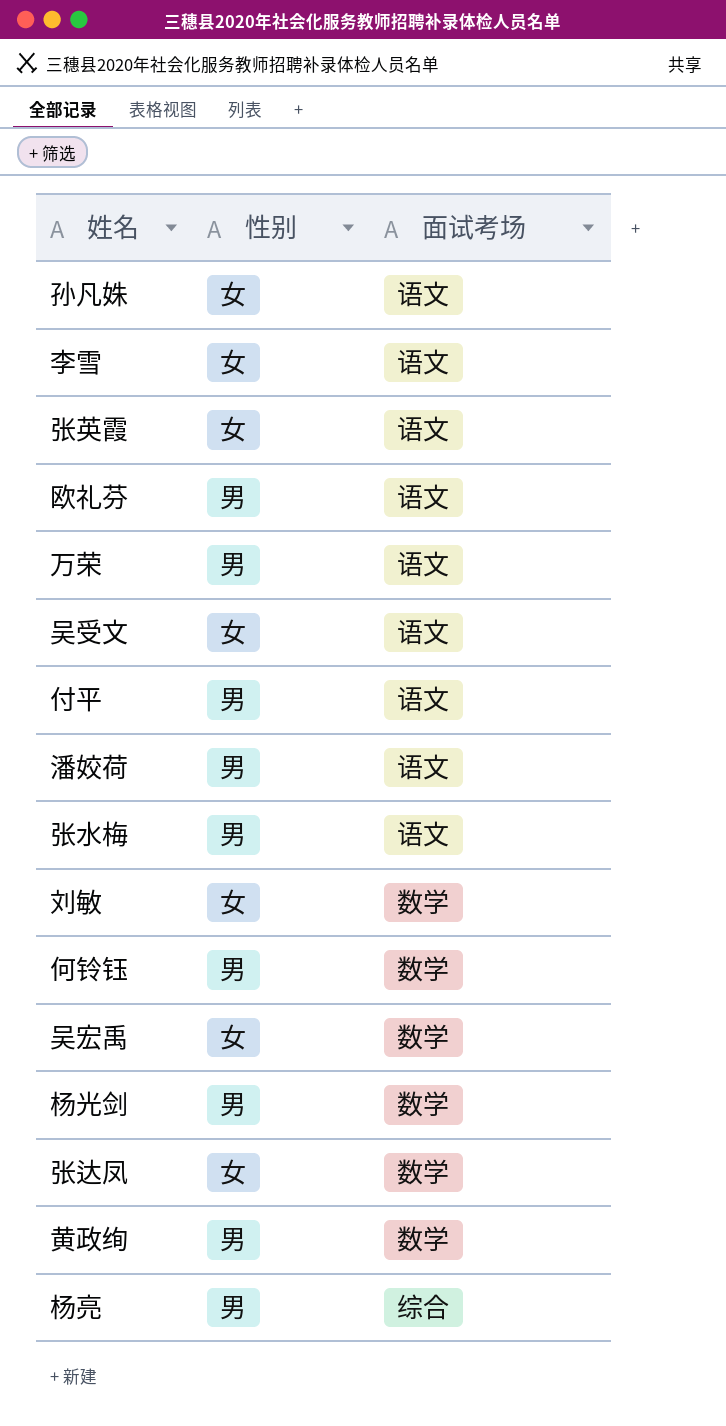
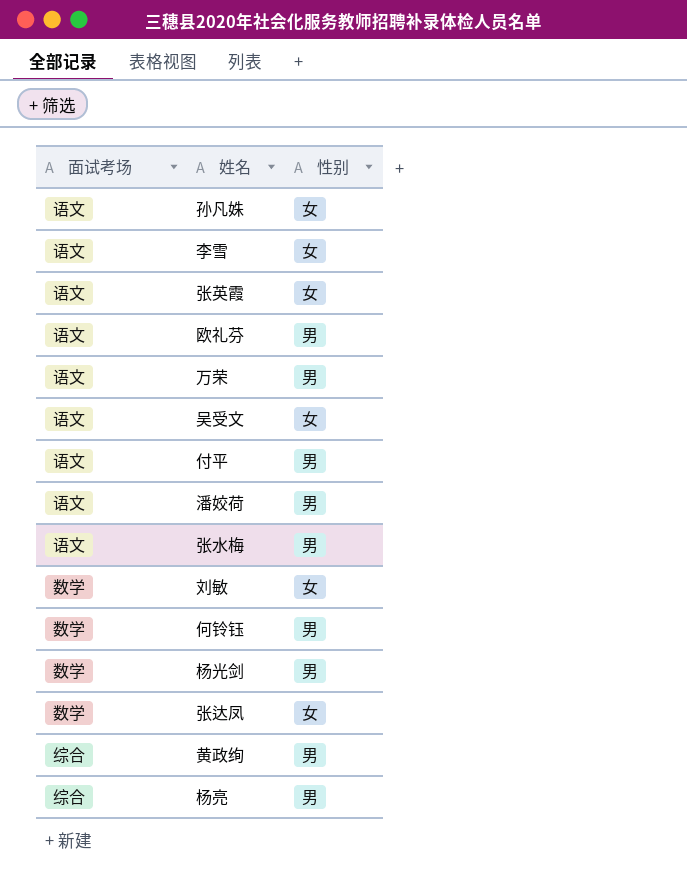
column 面试考场 | position: 3 -> 1
row 吴宏禹: 女 | 数学 -> none
黄政绚 | 面试考场: 数学 -> 综合

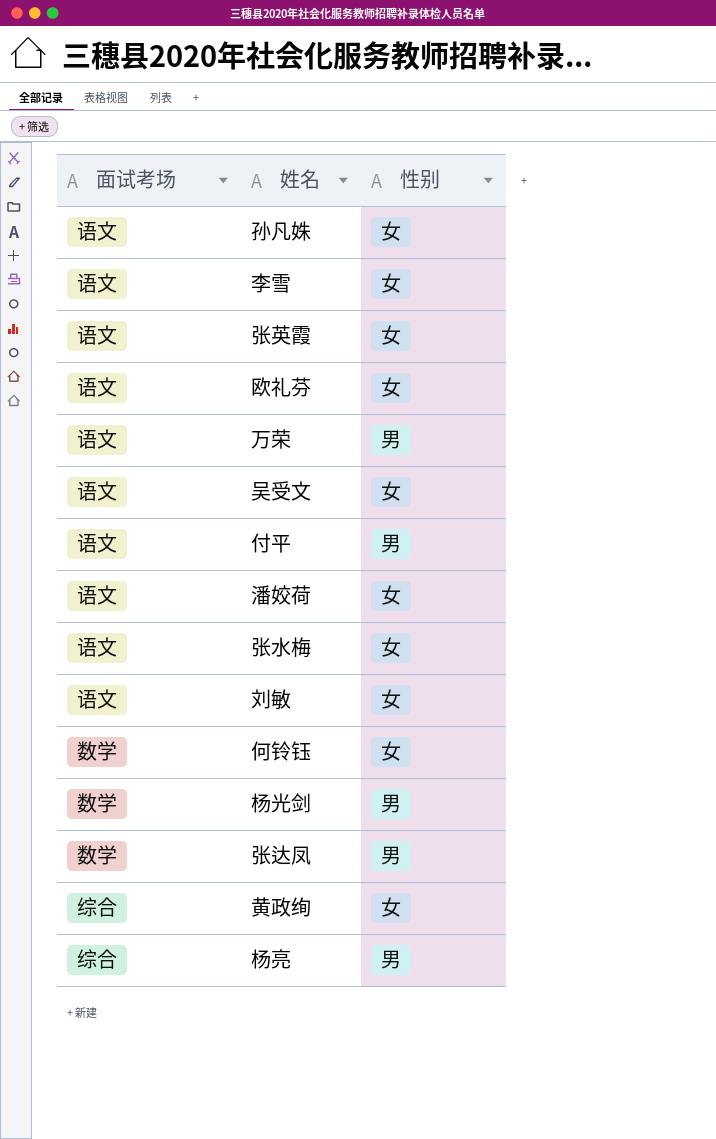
欧礼芬 | 性别: 男 -> 女
潘姣荷 | 性别: 男 -> 女
张水梅 | 性别: 男 -> 女
刘敏 | 面试考场: 数学 -> 语文
何铃钰 | 性别: 男 -> 女
张达凤 | 性别: 女 -> 男
黄政绚 | 性别: 男 -> 女

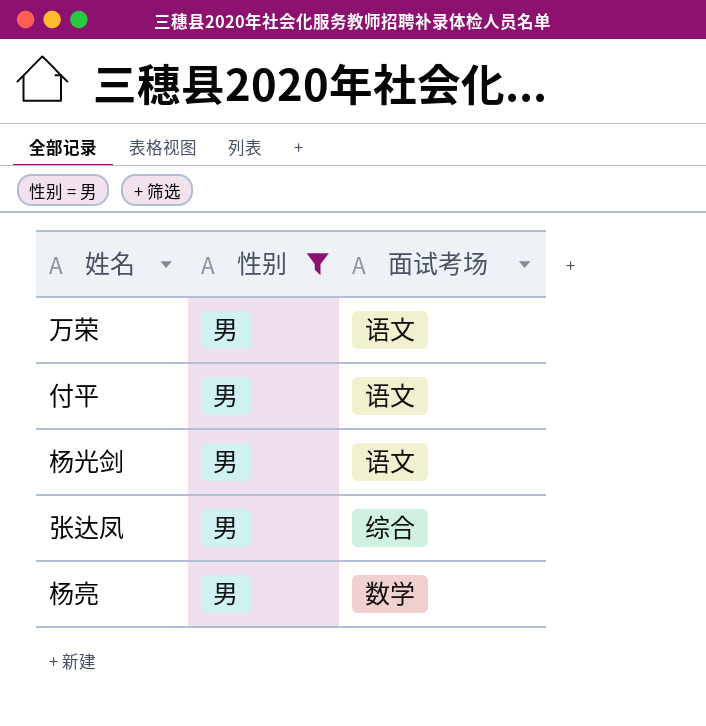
filter: none -> 性别 = 男
column 面试考场 | position: 1 -> 3
杨光剑 | 面试考场: 数学 -> 语文
张达凤 | 面试考场: 数学 -> 综合
杨亮 | 面试考场: 综合 -> 数学

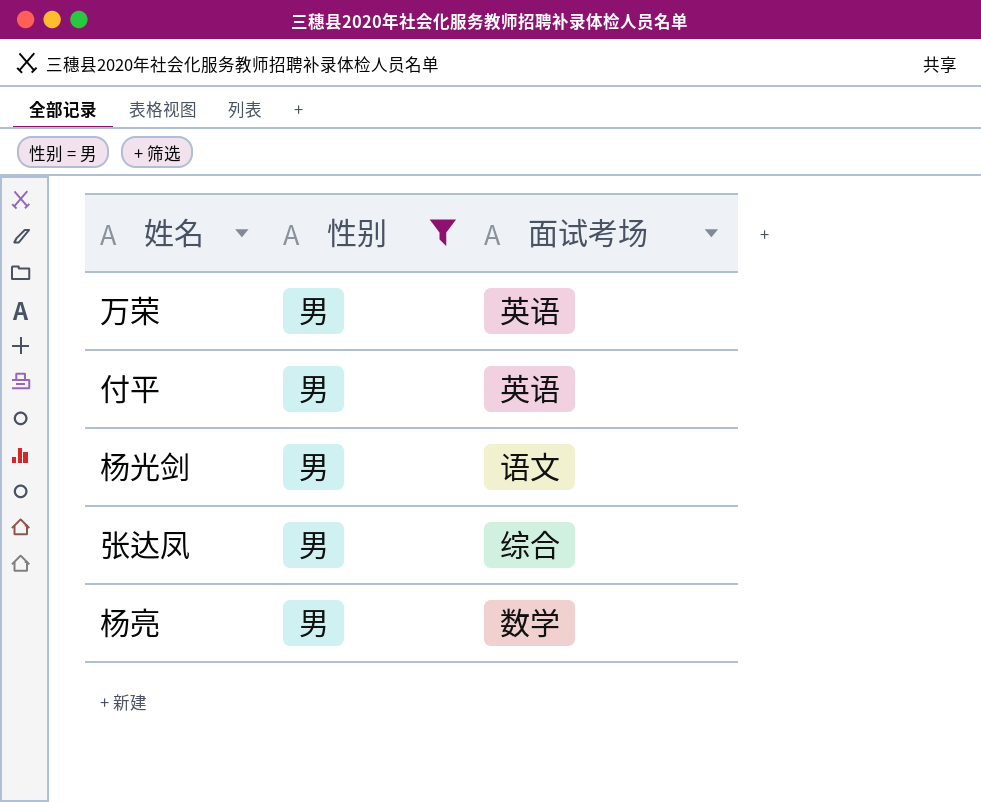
万荣 | 面试考场: 语文 -> 英语
付平 | 面试考场: 语文 -> 英语

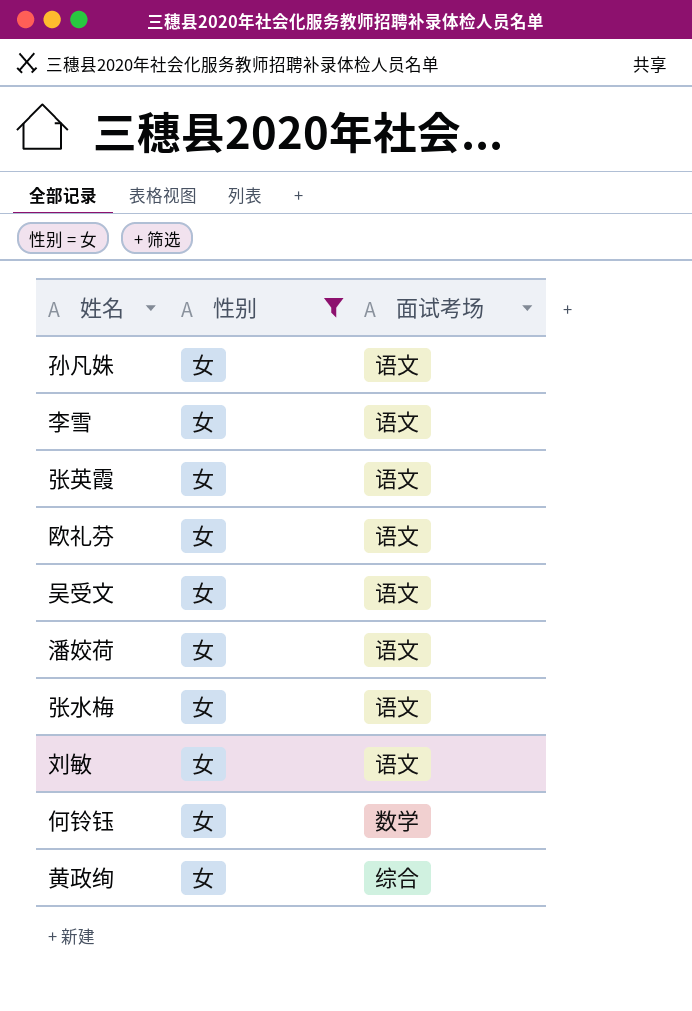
filter: 性别 = 男 -> 性别 = 女

